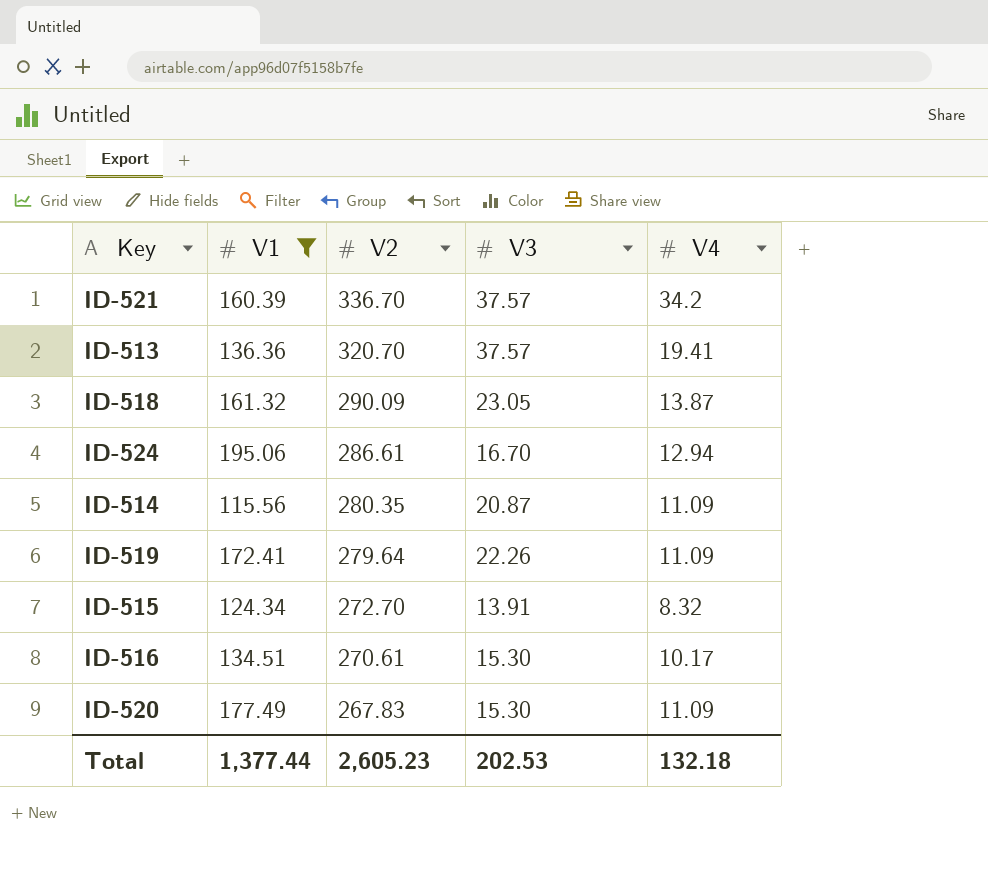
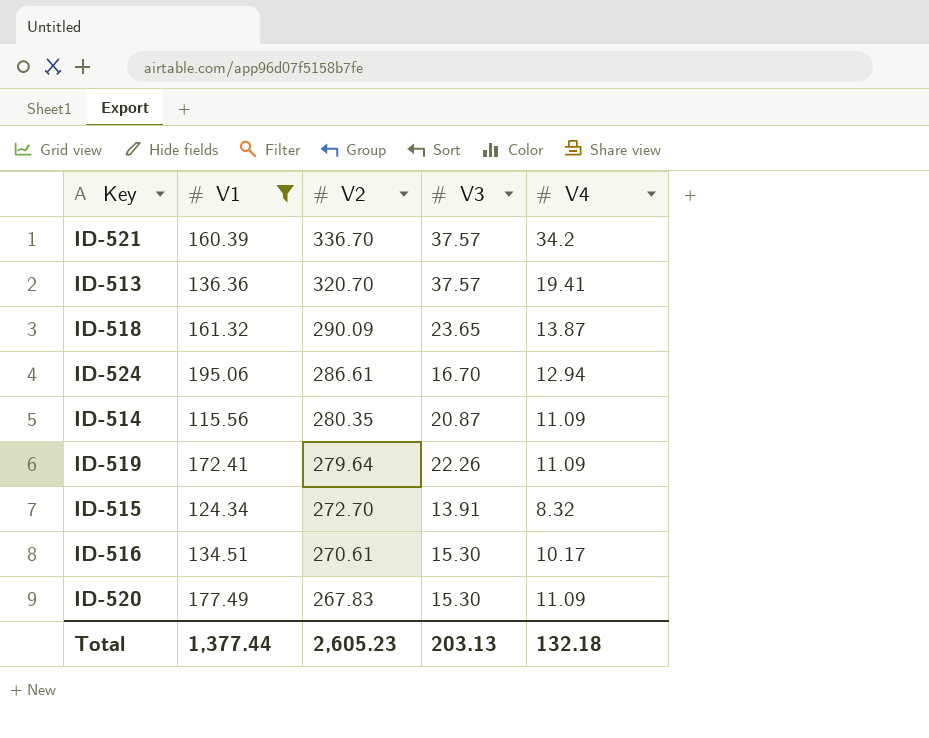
ID-518 | V3: 23.05 -> 23.65
Total | V3: 202.53 -> 203.13

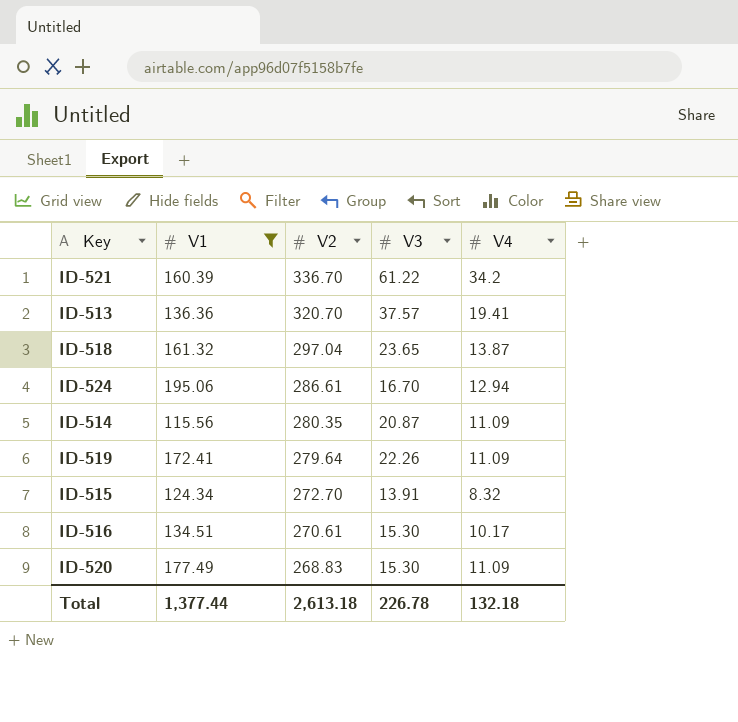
ID-521 | V3: 37.57 -> 61.22
ID-518 | V2: 290.09 -> 297.04
ID-520 | V2: 267.83 -> 268.83
Total | V2: 2,605.23 -> 2,613.18
Total | V3: 203.13 -> 226.78

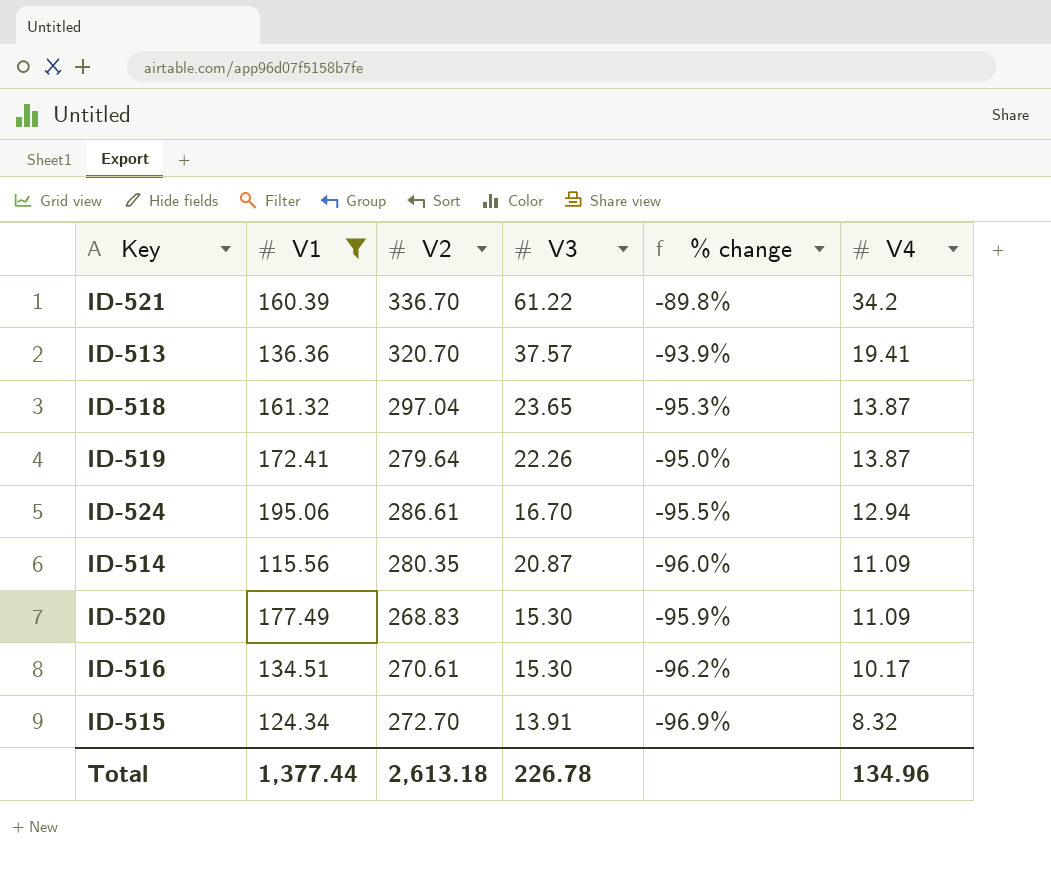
row order: V2 descending -> V4 descending
column % change | formula: none -> ([V4] - [V2]) / [V2]
ID-519 | V4: 11.09 -> 13.87
Total | V4: 132.18 -> 134.96

